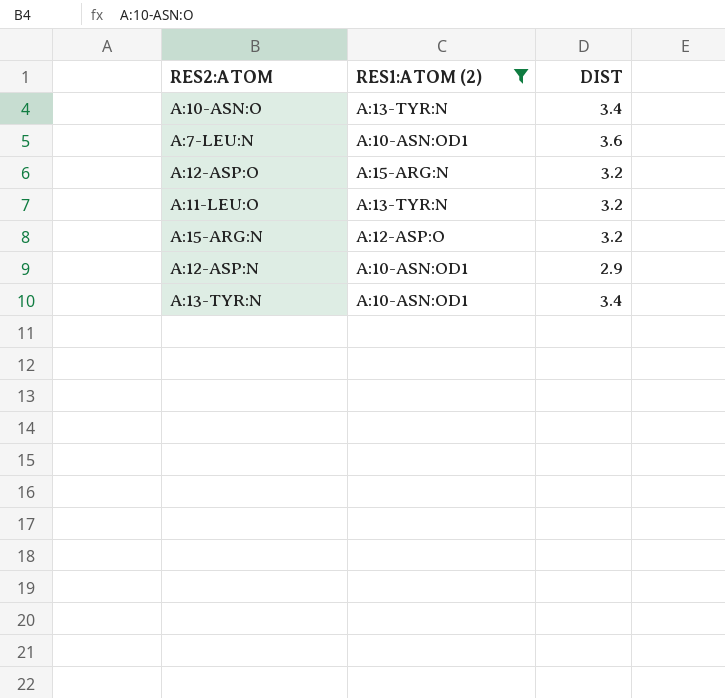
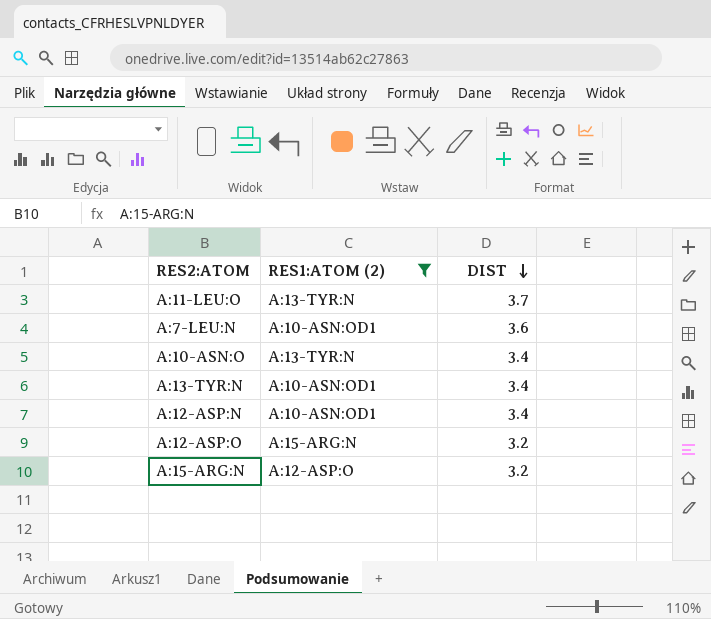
row order: none -> DIST descending
A:11-LEU:O | DIST: 3.2 -> 3.7
A:12-ASP:N | DIST: 2.9 -> 3.4

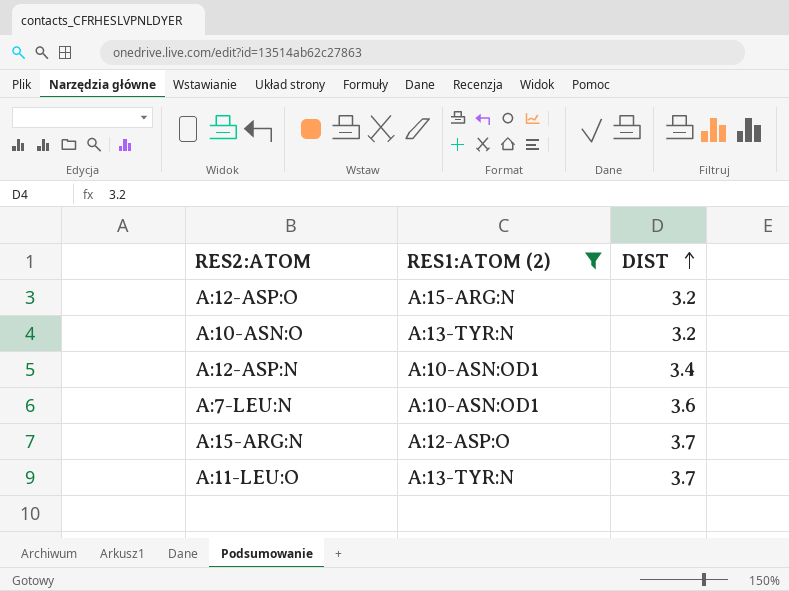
row order: DIST descending -> DIST ascending
row A:13-TYR:N: A:10-ASN:OD1 | 3.4 -> none
A:10-ASN:O | DIST: 3.4 -> 3.2
A:15-ARG:N | DIST: 3.2 -> 3.7

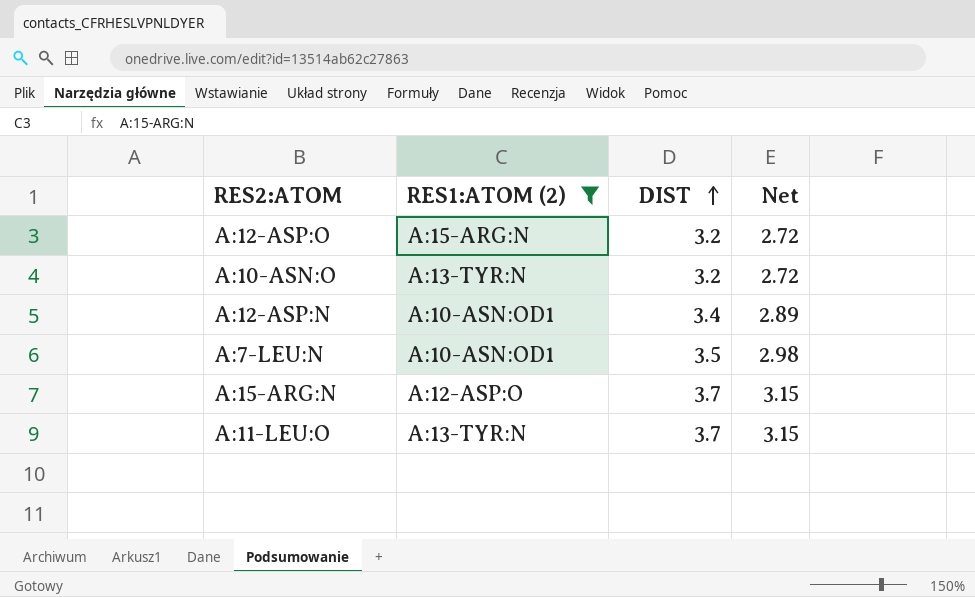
column Net | formula: none -> [DIST] * 0.85
A:7-LEU:N | DIST: 3.6 -> 3.5

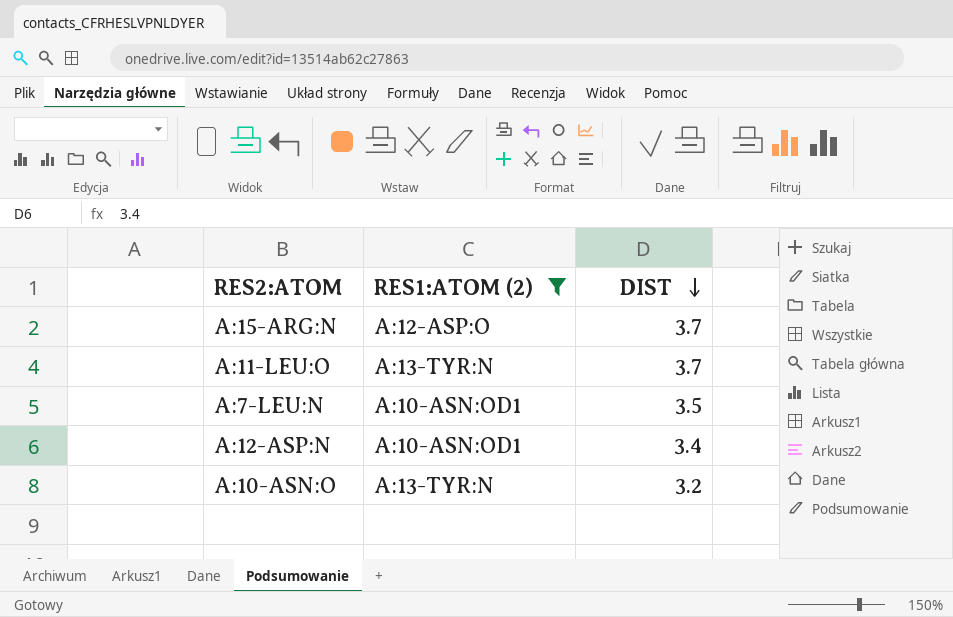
row order: DIST ascending -> DIST descending
column Net | formula: [DIST] * 0.85 -> none
row A:12-ASP:O: A:15-ARG:N | 3.2 | 2.72 -> none

